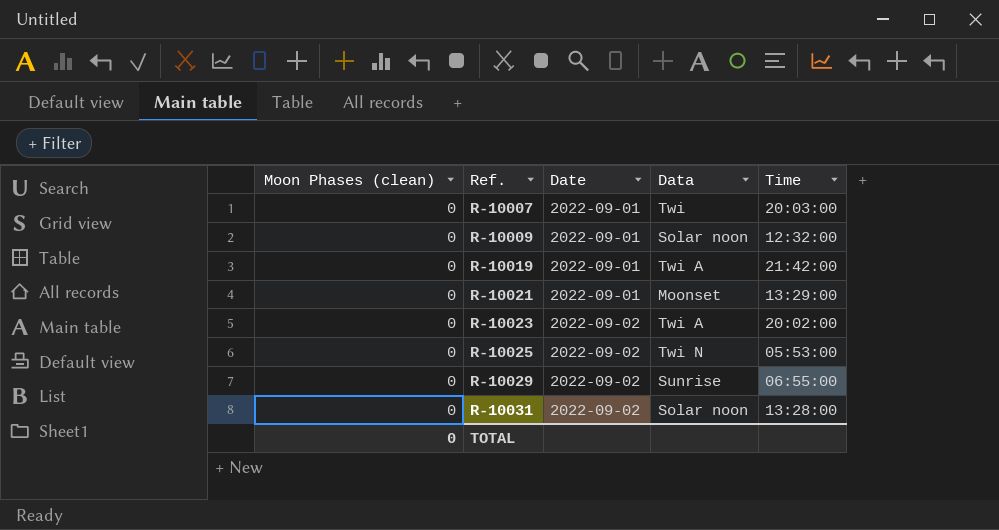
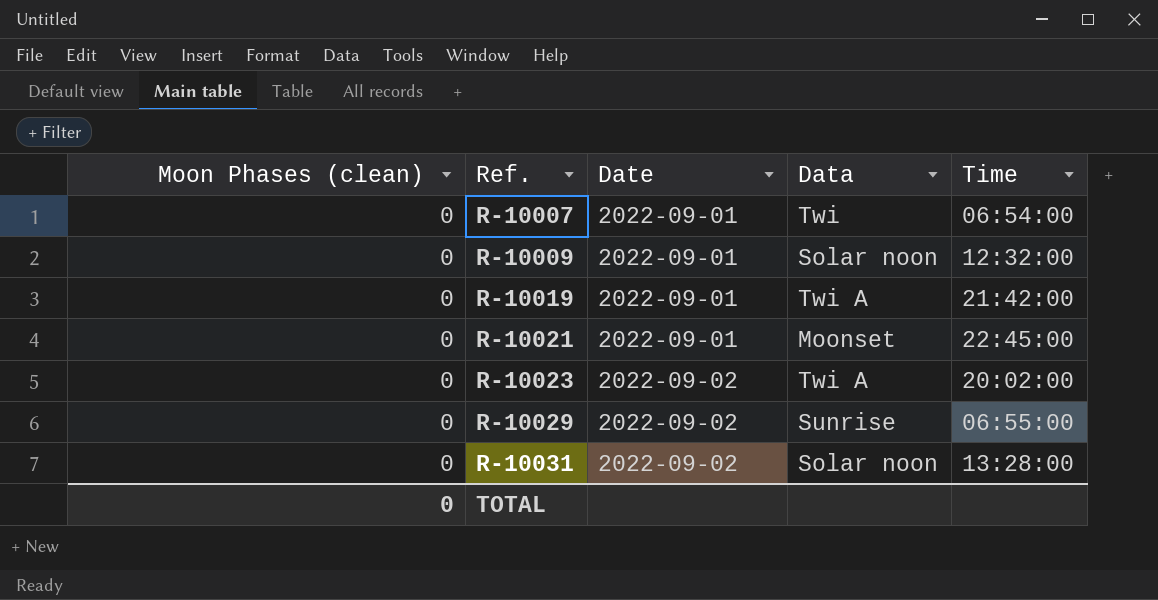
row R-10025: 0 | 2022-09-02 | Twi N | 05:53:00 -> none
R-10007 | Time: 20:03:00 -> 06:54:00
R-10021 | Time: 13:29:00 -> 22:45:00

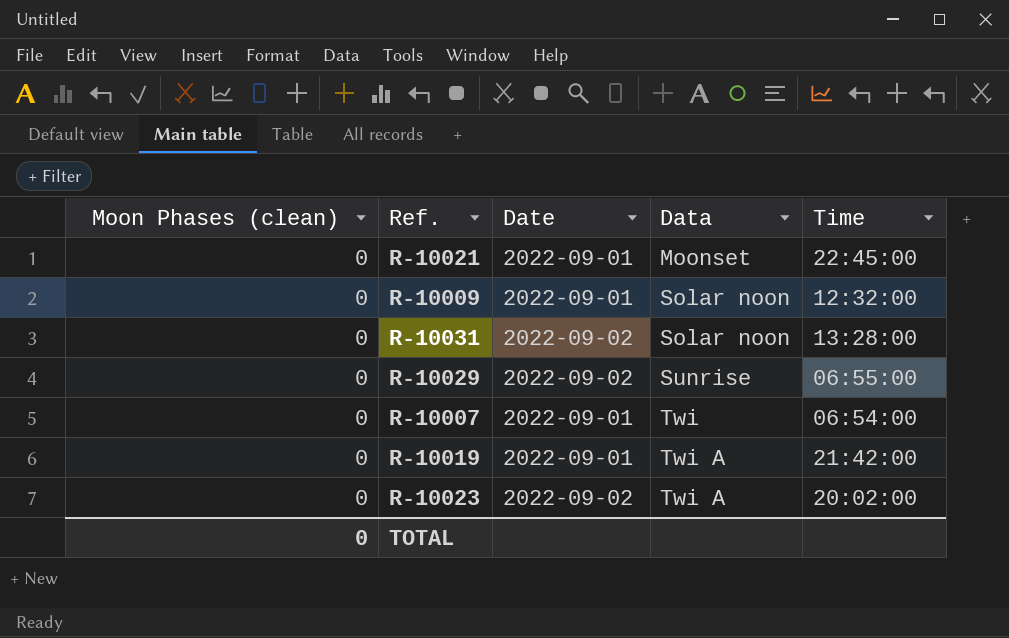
row order: Ref. ascending -> Data ascending

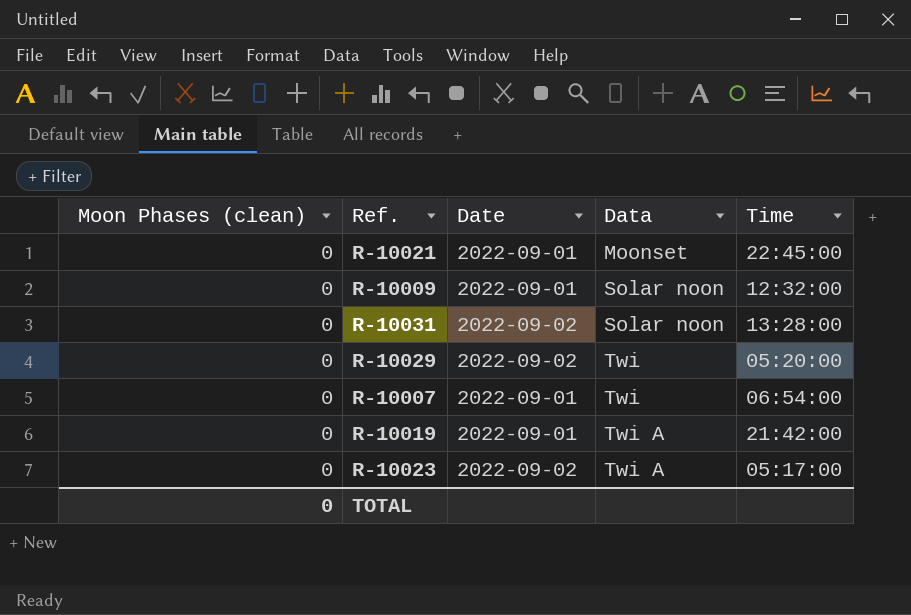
R-10029 | Data: Sunrise -> Twi
R-10029 | Time: 06:55:00 -> 05:20:00
R-10023 | Time: 20:02:00 -> 05:17:00

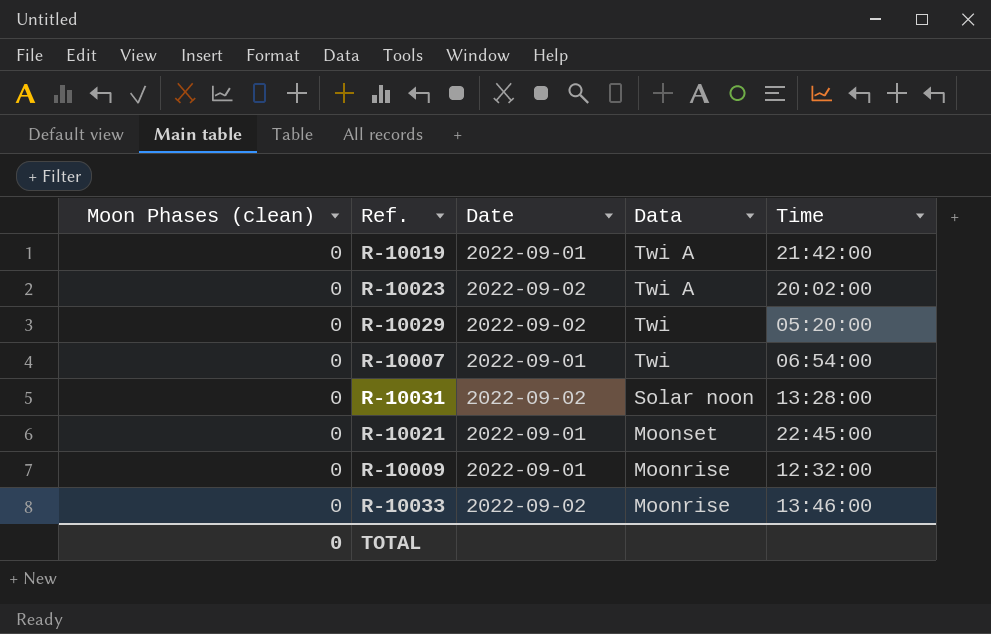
row order: Data ascending -> Data descending
R-10023 | Time: 05:17:00 -> 20:02:00
R-10009 | Data: Solar noon -> Moonrise
row R-10033: none -> 0 | 2022-09-02 | Moonrise | 13:46:00

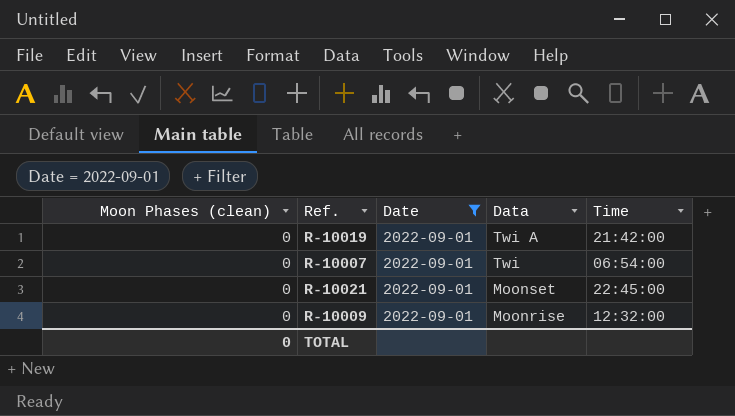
filter: none -> Date = 2022-09-01

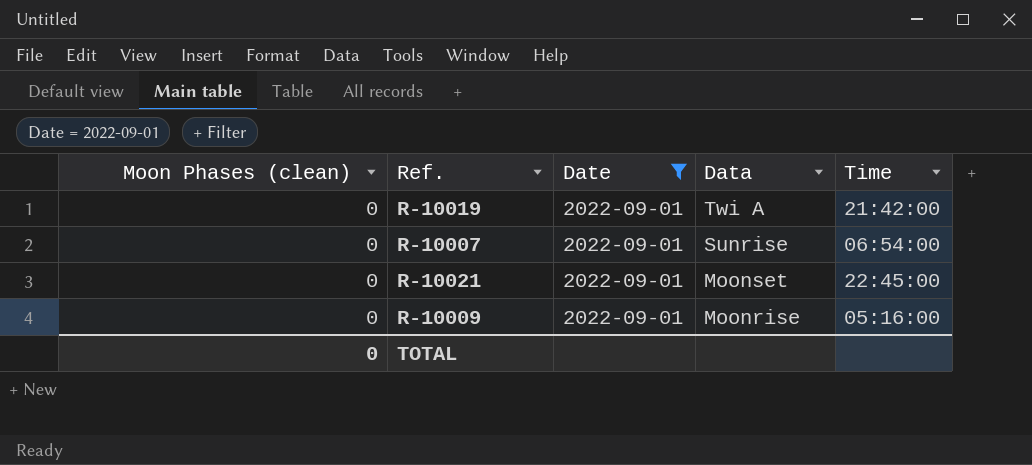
R-10007 | Data: Twi -> Sunrise
R-10009 | Time: 12:32:00 -> 05:16:00

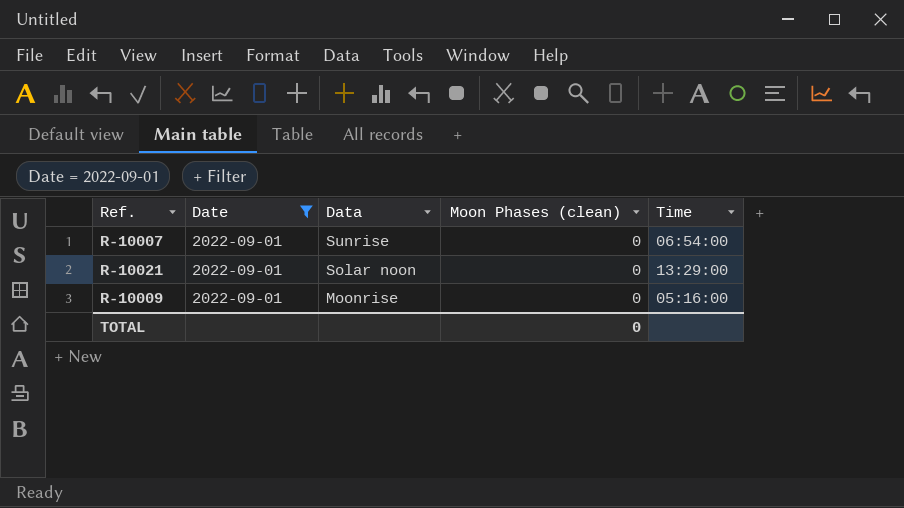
column Moon Phases (clean) | position: 1 -> 4
row R-10019: 0 | 2022-09-01 | Twi A | 21:42:00 -> none
R-10021 | Data: Moonset -> Solar noon
R-10021 | Time: 22:45:00 -> 13:29:00

